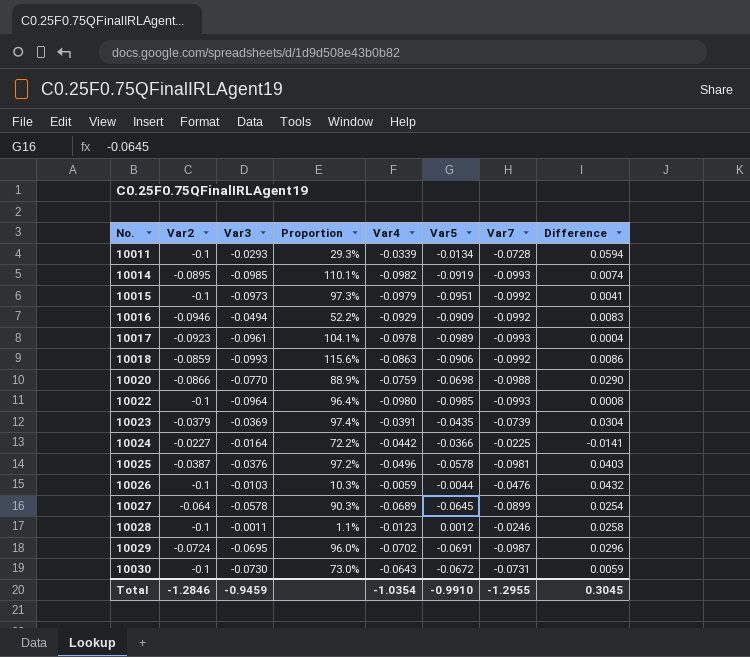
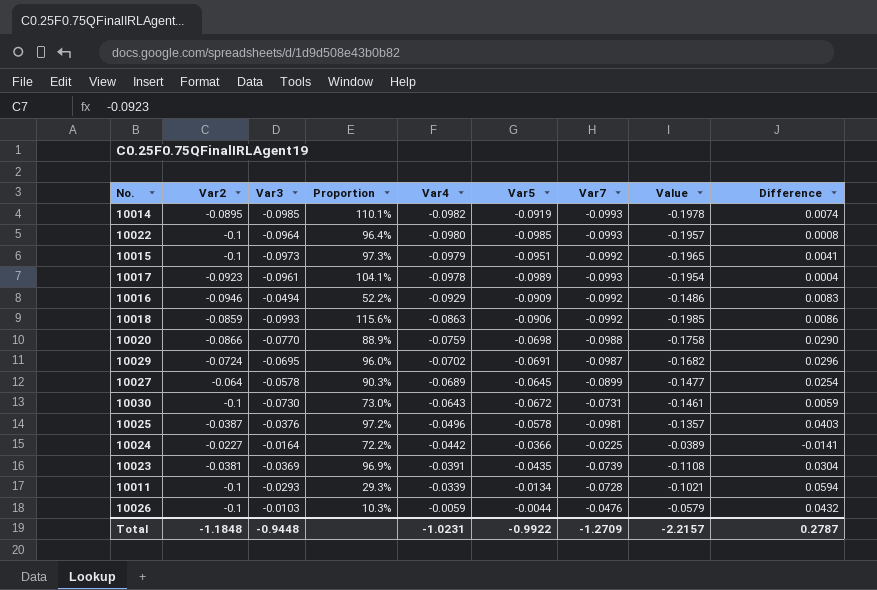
row order: No. ascending -> Var4 ascending
column Value | formula: none -> [Var3] + [Var7]
row 10028: -0.1 | -0.0011 | 1.1% | -0.0123 | 0.0012 | -0.0246 | 0.0258 -> none
10023 | Var2: -0.0379 -> -0.0381
10023 | Proportion: 97.4% -> 96.9%
Total | Var2: -1.2846 -> -1.1848
Total | Var3: -0.9459 -> -0.9448
Total | Var4: -1.0354 -> -1.0231
Total | Var5: -0.9910 -> -0.9922
Total | Var7: -1.2955 -> -1.2709
Total | Difference: 0.3045 -> 0.2787

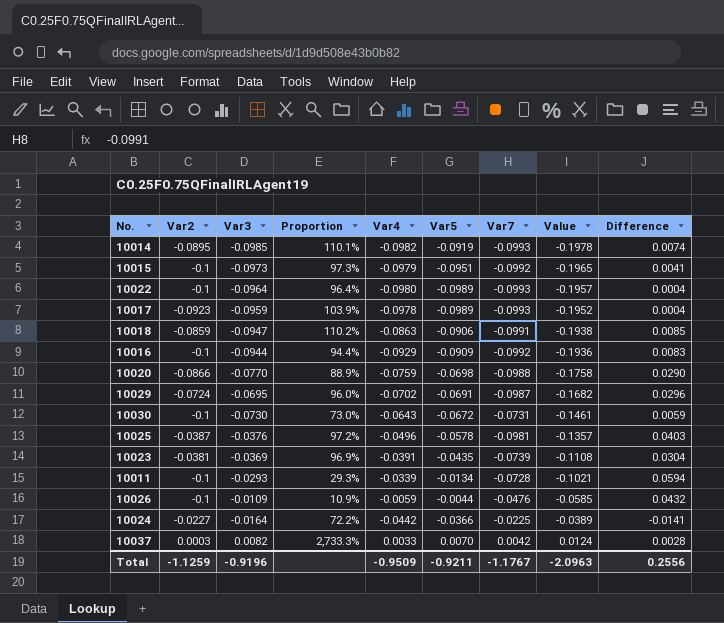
row order: Var4 ascending -> Value ascending
row 10027: -0.064 | -0.0578 | 90.3% | -0.0689 | -0.0645 | -0.0899 | -0.1477 | 0.0254 -> none
10022 | Var5: -0.0985 -> -0.0989
10022 | Difference: 0.0008 -> 0.0004
10017 | Var3: -0.0961 -> -0.0959
10017 | Proportion: 104.1% -> 103.9%
10017 | Value: -0.1954 -> -0.1952
10018 | Var3: -0.0993 -> -0.0947
10018 | Proportion: 115.6% -> 110.2%
10018 | Var7: -0.0992 -> -0.0991
10018 | Value: -0.1985 -> -0.1938
10018 | Difference: 0.0086 -> 0.0085
10016 | Var2: -0.0946 -> -0.1
10016 | Var3: -0.0494 -> -0.0944
10016 | Proportion: 52.2% -> 94.4%
10016 | Value: -0.1486 -> -0.1936
10026 | Var3: -0.0103 -> -0.0109
10026 | Proportion: 10.3% -> 10.9%
10026 | Value: -0.0579 -> -0.0585
row 10037: none -> 0.0003 | 0.0082 | 2,733.3% | 0.0033 | 0.0070 | 0.0042 | 0.0124 | 0.0028
Total | Var2: -1.1848 -> -1.1259
Total | Var3: -0.9448 -> -0.9196
Total | Var4: -1.0231 -> -0.9509
Total | Var5: -0.9922 -> -0.9211
Total | Var7: -1.2709 -> -1.1767
Total | Value: -2.2157 -> -2.0963
Total | Difference: 0.2787 -> 0.2556

